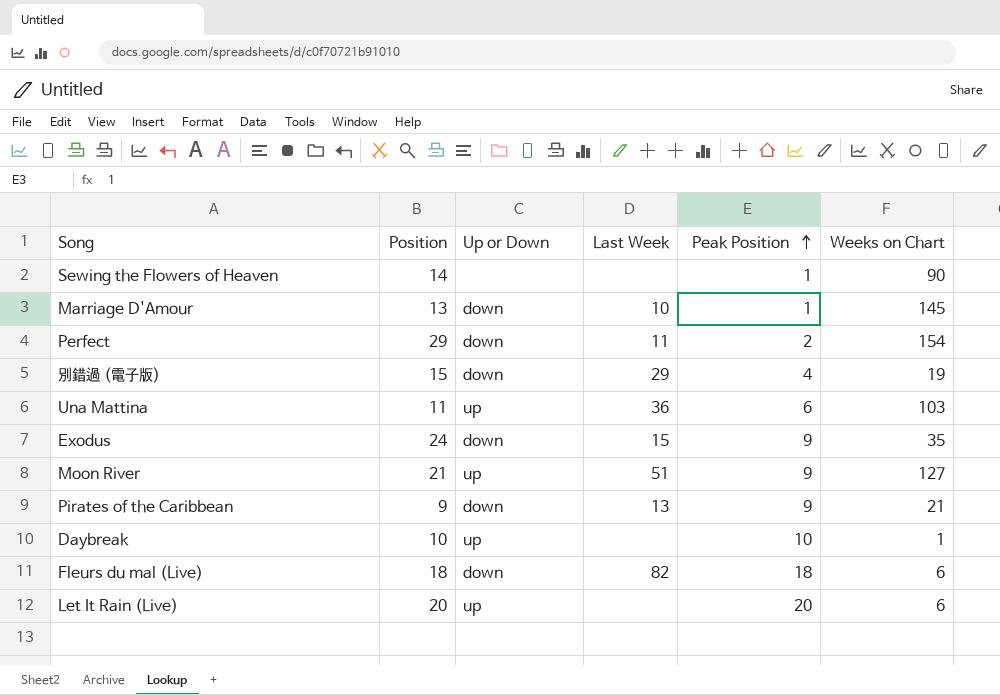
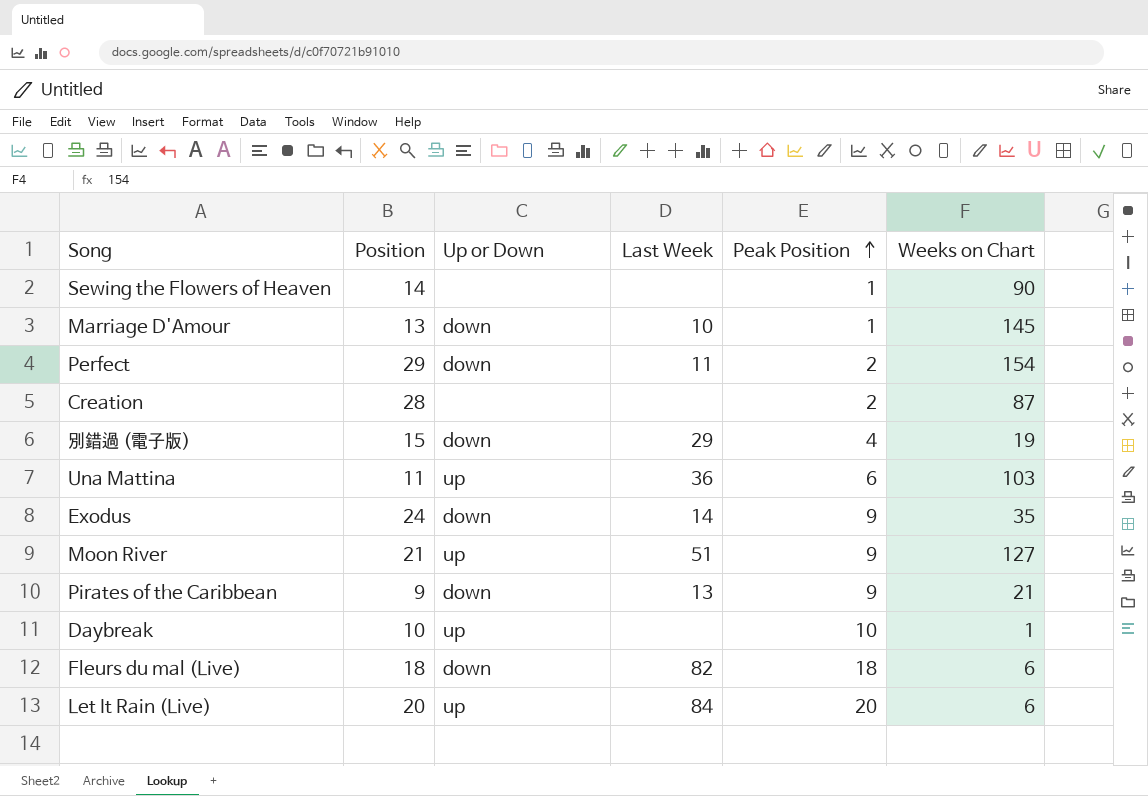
row Creation: none -> 28 | none | none | 2 | 87
Exodus | Last Week: 15 -> 14
Let It Rain (Live) | Last Week: none -> 84

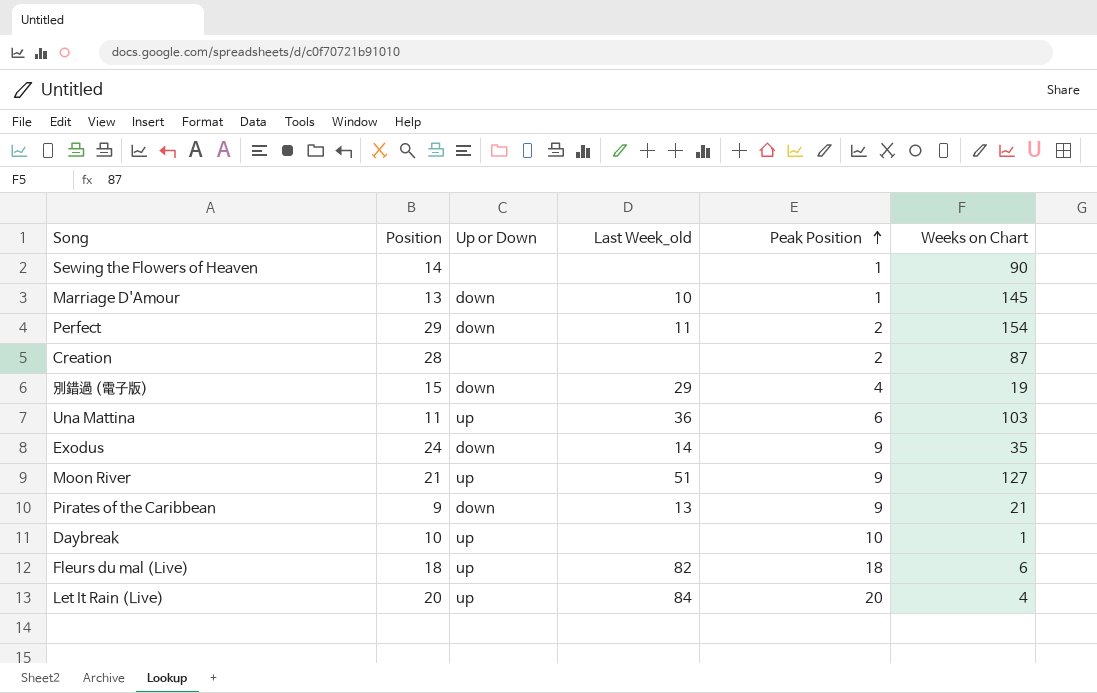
column name: Last Week -> Last Week_old
Fleurs du mal (Live) | Up or Down: down -> up
Let It Rain (Live) | Weeks on Chart: 6 -> 4

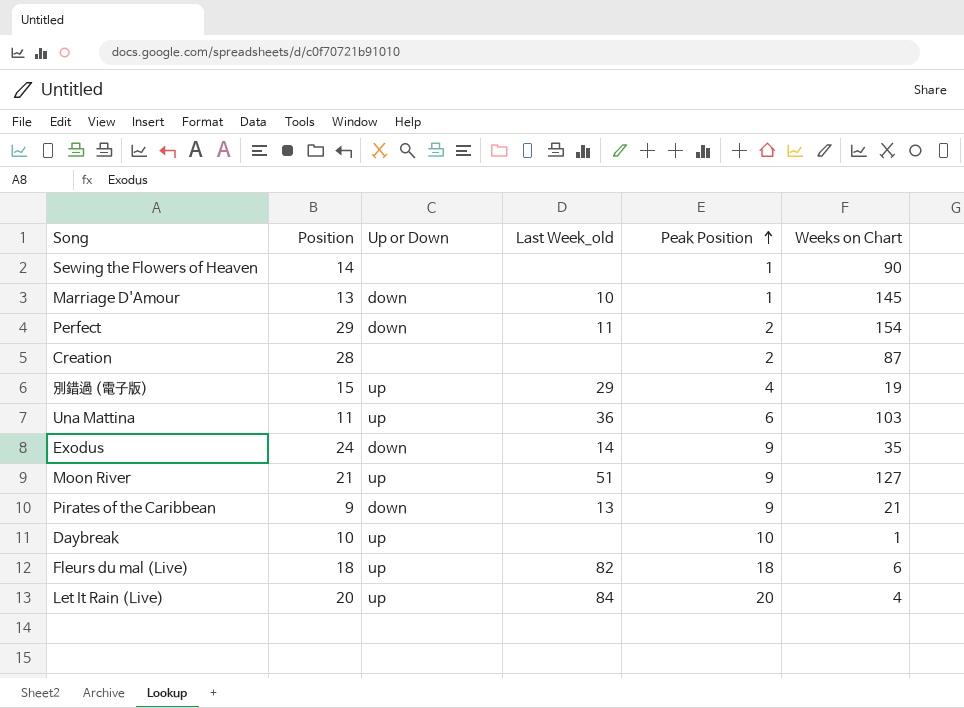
別錯過 (電子版) | Up or Down: down -> up

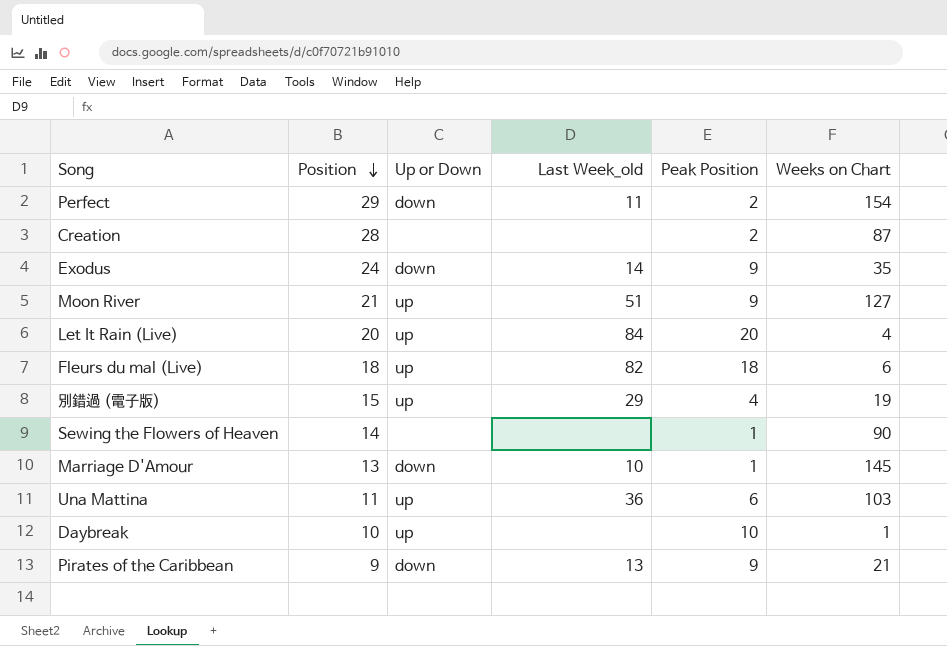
row order: Peak Position ascending -> Position descending

